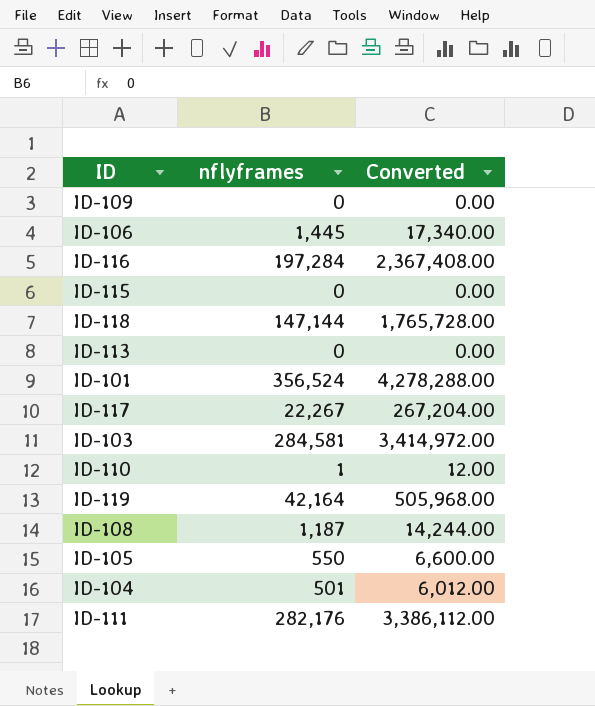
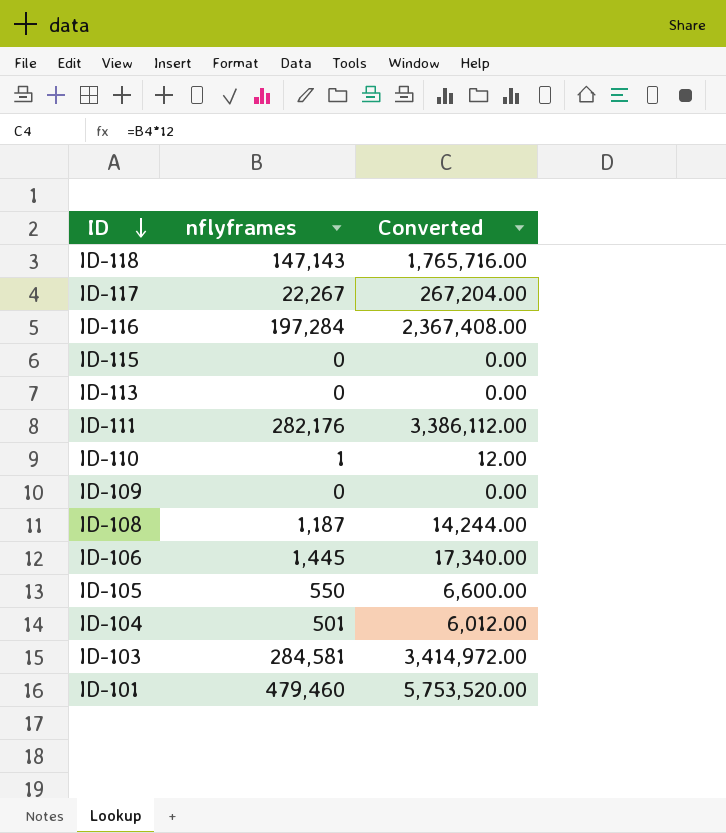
row order: none -> ID descending
row ID-119: 42,164 | 505,968.00 -> none
ID-118 | nflyframes: 147,144 -> 147,143
ID-118 | Converted: 1,765,728.00 -> 1,765,716.00
ID-101 | nflyframes: 356,524 -> 479,460
ID-101 | Converted: 4,278,288.00 -> 5,753,520.00

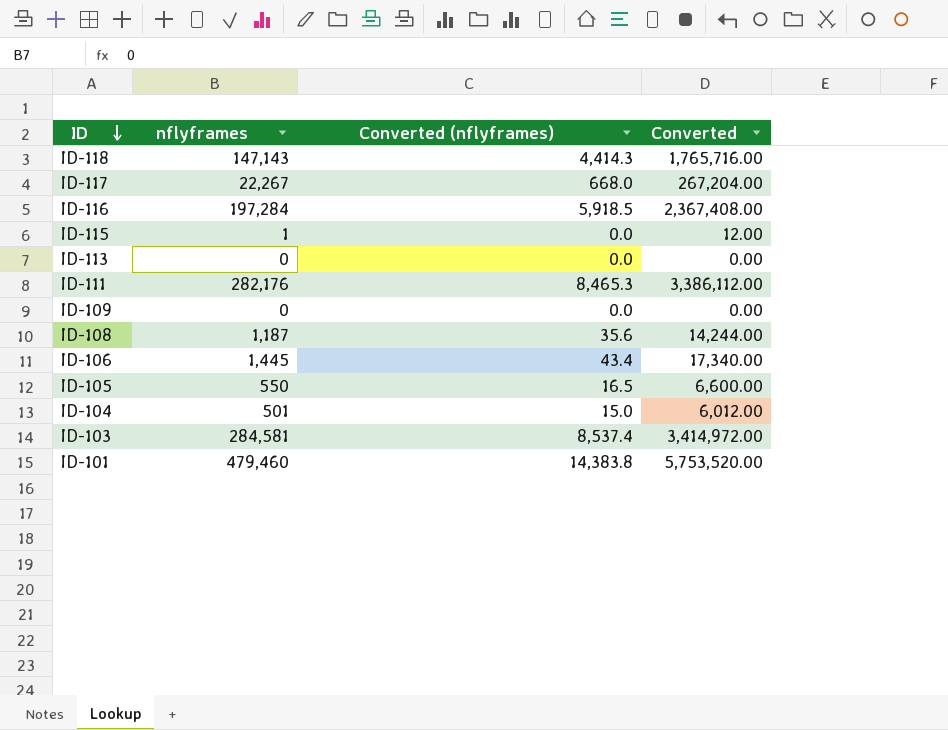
column Converted (nflyframes) | formula: none -> [nflyframes] * 0.03
row ID-110: 1 | 12.00 -> none
ID-115 | nflyframes: 0 -> 1
ID-115 | Converted: 0.00 -> 12.00

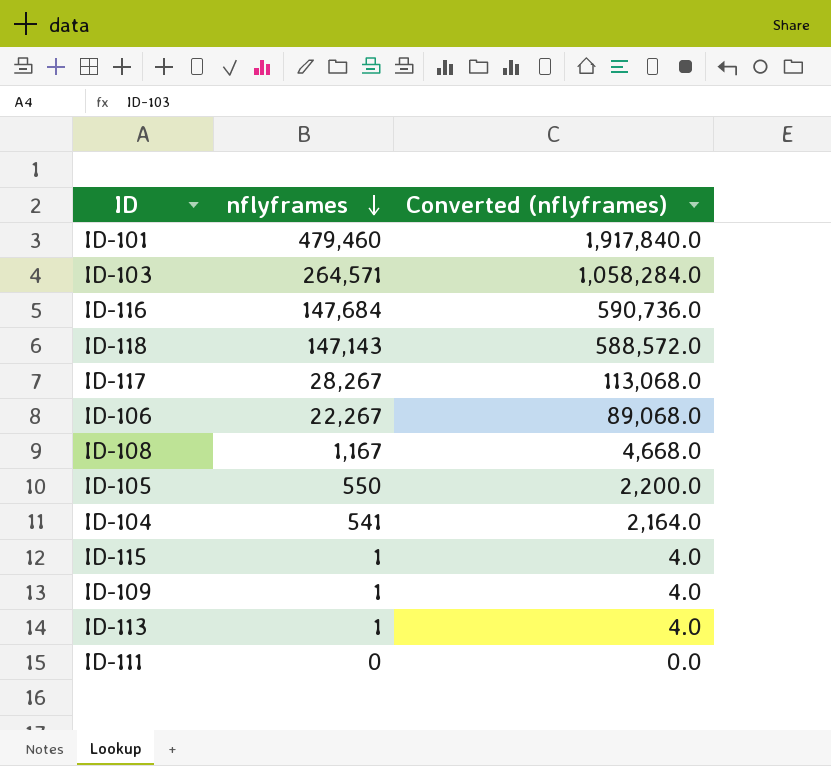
row order: ID descending -> nflyframes descending
column Converted | formula: [nflyframes] * 12 -> none
column Converted (nflyframes) | formula: [nflyframes] * 0.03 -> [nflyframes] * 4
ID-103 | nflyframes: 284,581 -> 264,571
ID-116 | nflyframes: 197,284 -> 147,684
ID-117 | nflyframes: 22,267 -> 28,267
ID-106 | nflyframes: 1,445 -> 22,267
ID-108 | nflyframes: 1,187 -> 1,167
ID-104 | nflyframes: 501 -> 541
ID-109 | nflyframes: 0 -> 1
ID-113 | nflyframes: 0 -> 1
ID-111 | nflyframes: 282,176 -> 0

